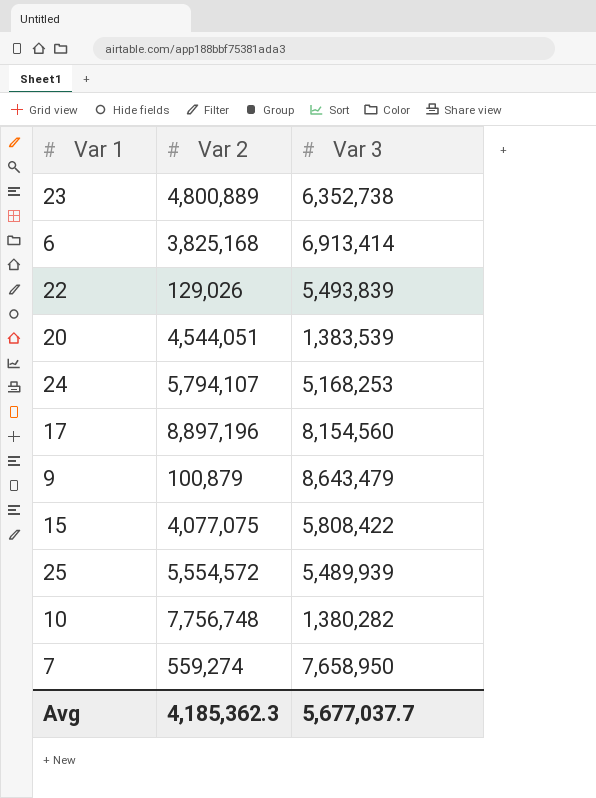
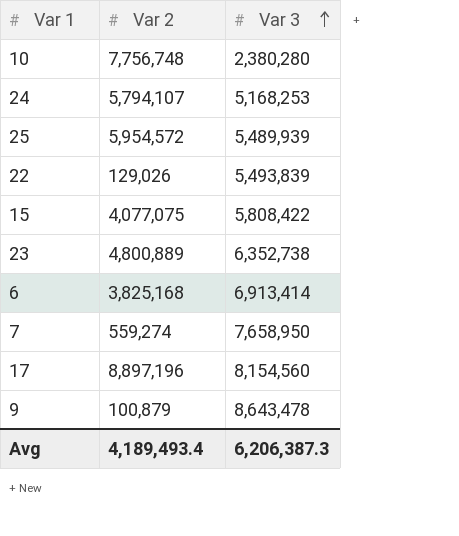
row order: none -> Var 3 ascending
row 20: 4,544,051 | 1,383,539 -> none
10 | Var 3: 1,380,282 -> 2,380,280
25 | Var 2: 5,554,572 -> 5,954,572
9 | Var 3: 8,643,479 -> 8,643,478
Avg | Var 2: 4,185,362.3 -> 4,189,493.4
Avg | Var 3: 5,677,037.7 -> 6,206,387.3

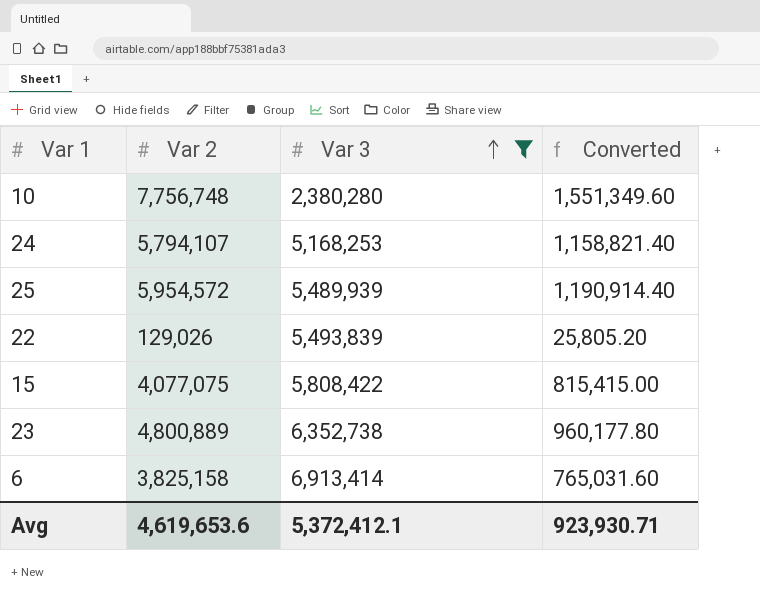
filter: none -> Var 3 <= 6,913,414
column Converted | formula: none -> [Var 2] * 0.2
6 | Var 2: 3,825,168 -> 3,825,158
Avg | Var 2: 4,189,493.4 -> 4,619,653.6
Avg | Var 3: 6,206,387.3 -> 5,372,412.1

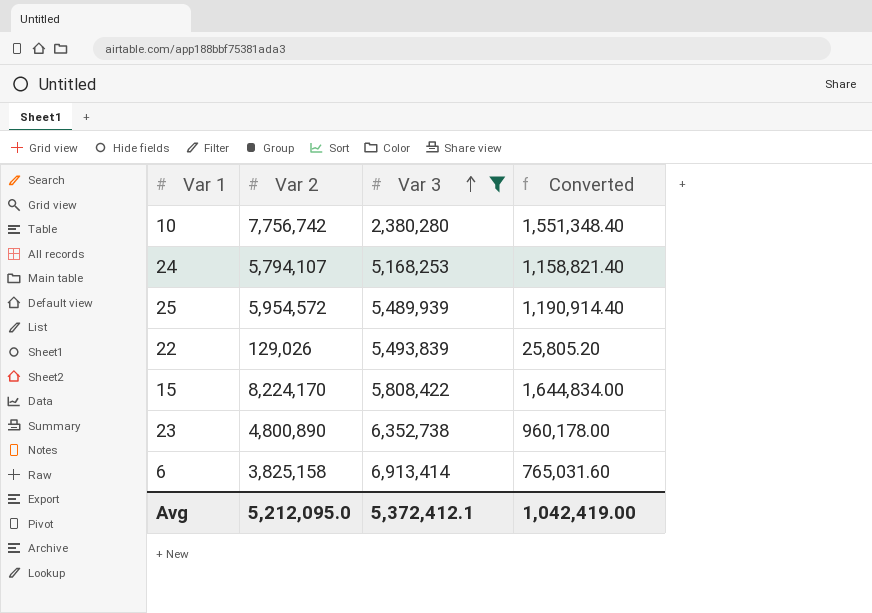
10 | Var 2: 7,756,748 -> 7,756,742
10 | Converted: 1,551,349.60 -> 1,551,348.40
15 | Var 2: 4,077,075 -> 8,224,170
15 | Converted: 815,415.00 -> 1,644,834.00
23 | Var 2: 4,800,889 -> 4,800,890
23 | Converted: 960,177.80 -> 960,178.00
Avg | Var 2: 4,619,653.6 -> 5,212,095.0
Avg | Converted: 923,930.71 -> 1,042,419.00

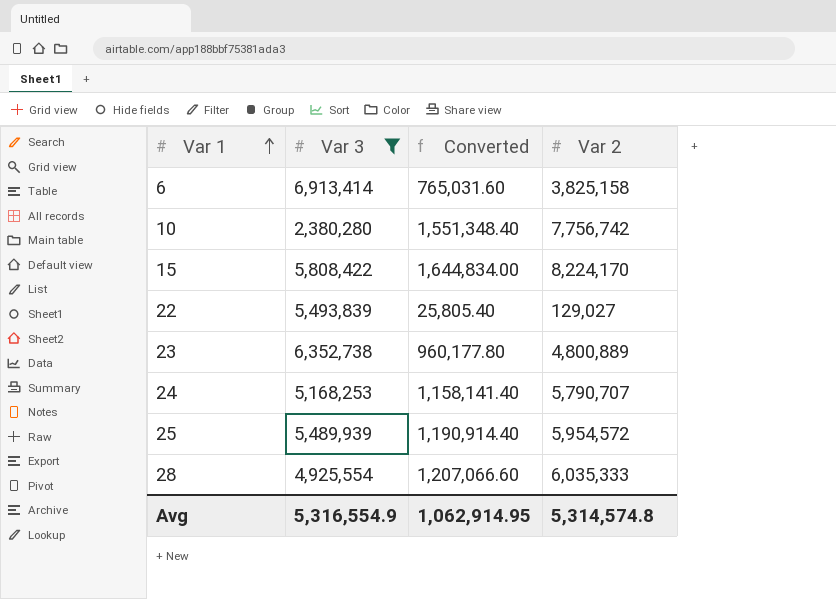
row order: Var 3 ascending -> Var 1 ascending
column Var 2 | position: 2 -> 4
22 | Converted: 25,805.20 -> 25,805.40
22 | Var 2: 129,026 -> 129,027
23 | Converted: 960,178.00 -> 960,177.80
23 | Var 2: 4,800,890 -> 4,800,889
24 | Converted: 1,158,821.40 -> 1,158,141.40
24 | Var 2: 5,794,107 -> 5,790,707
row 28: none -> 4,925,554 | 1,207,066.60 | 6,035,333
Avg | Var 3: 5,372,412.1 -> 5,316,554.9
Avg | Converted: 1,042,419.00 -> 1,062,914.95
Avg | Var 2: 5,212,095.0 -> 5,314,574.8

